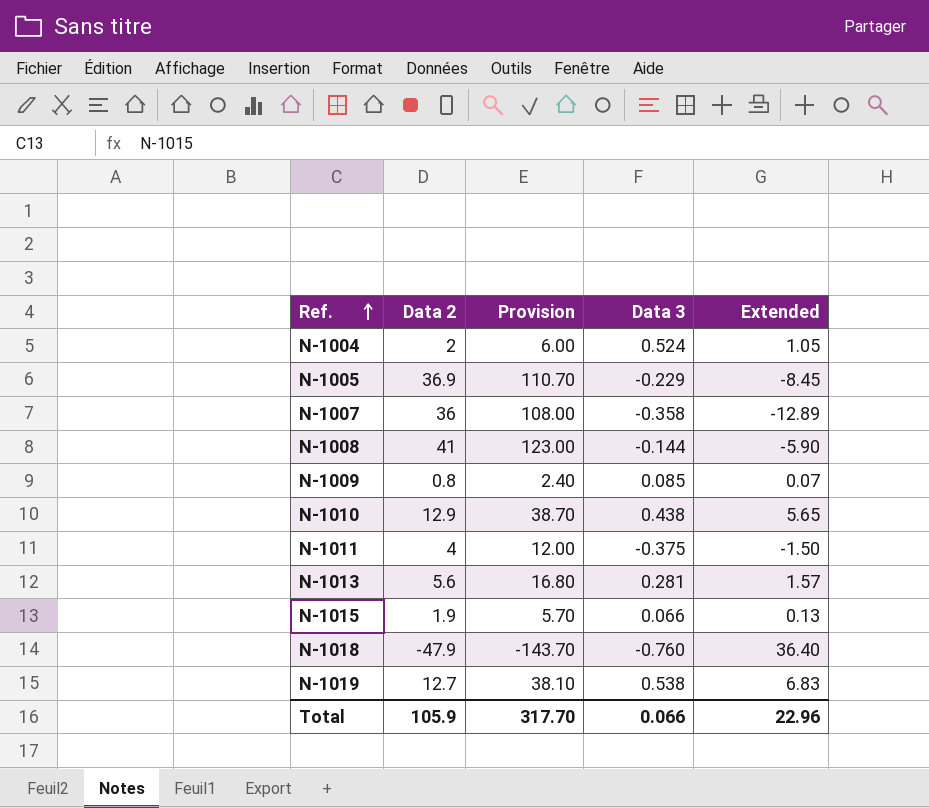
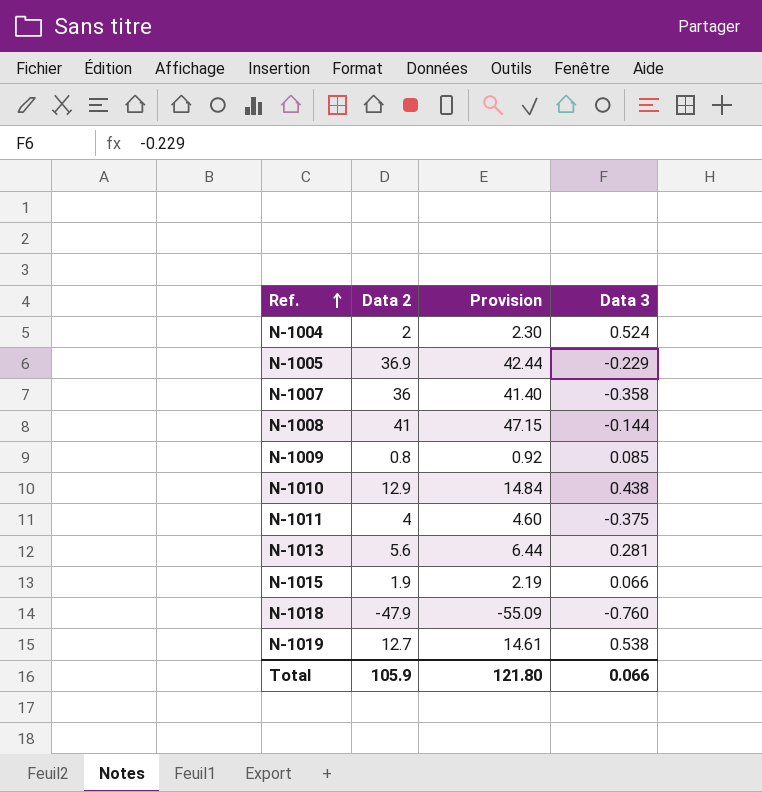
column Extended | formula: [Data 2] * [Data 3] -> none
column Provision | formula: [Data 2] * 3 -> [Data 2] * 1.15
Total | Provision: 317.70 -> 121.80

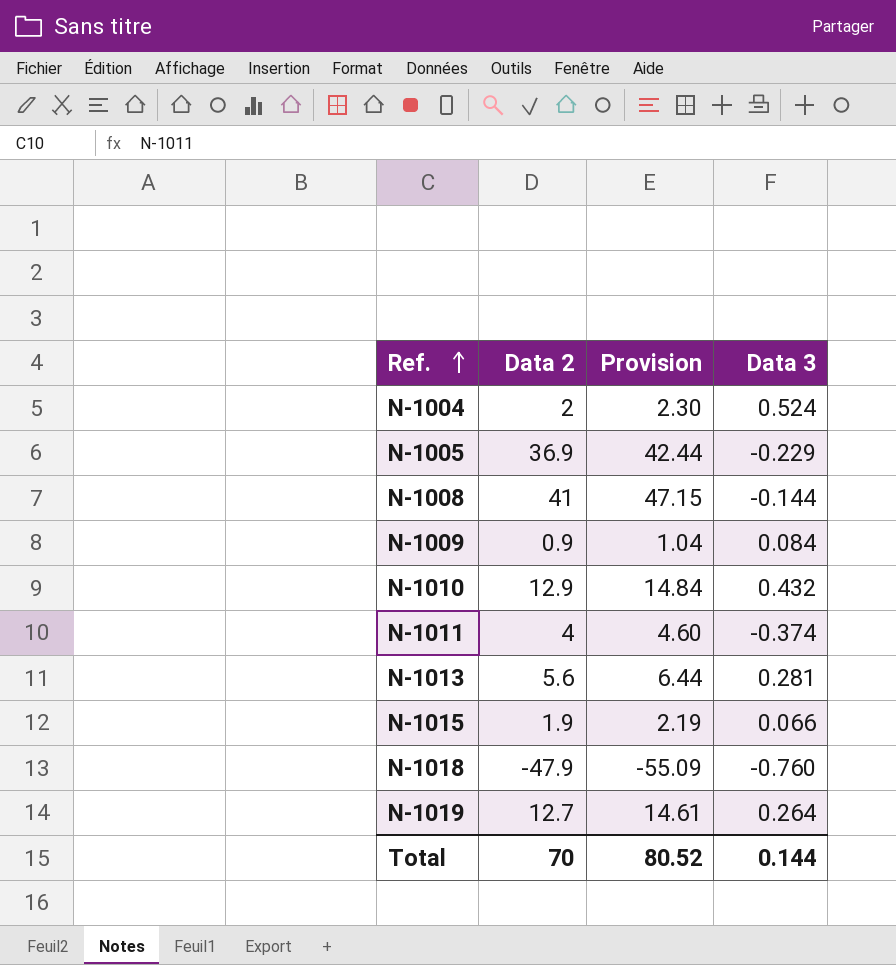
row N-1007: 36 | 41.40 | -0.358 -> none
N-1009 | Data 2: 0.8 -> 0.9
N-1009 | Provision: 0.92 -> 1.04
N-1009 | Data 3: 0.085 -> 0.084
N-1010 | Data 3: 0.438 -> 0.432
N-1011 | Data 3: -0.375 -> -0.374
N-1019 | Data 3: 0.538 -> 0.264
Total | Data 2: 105.9 -> 70
Total | Provision: 121.80 -> 80.52
Total | Data 3: 0.066 -> 0.144

